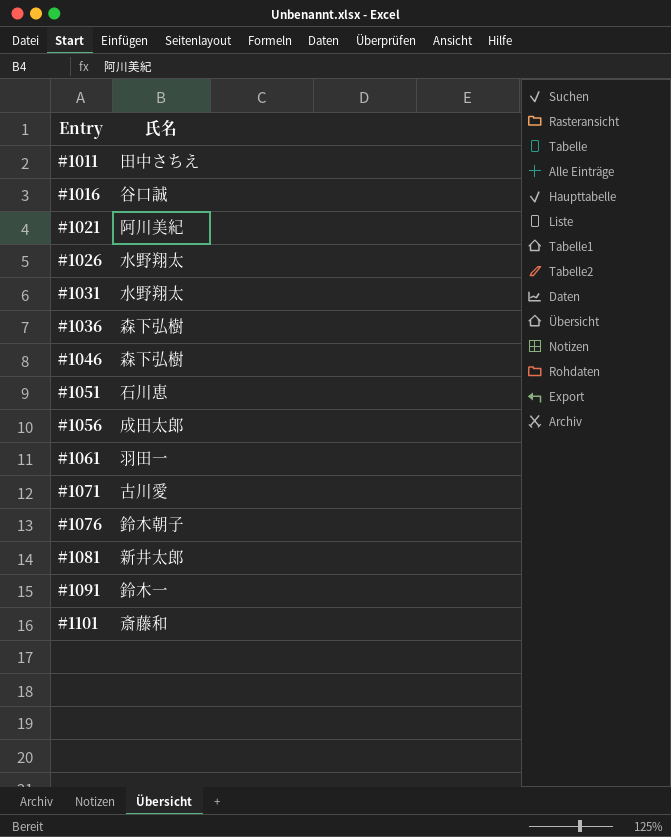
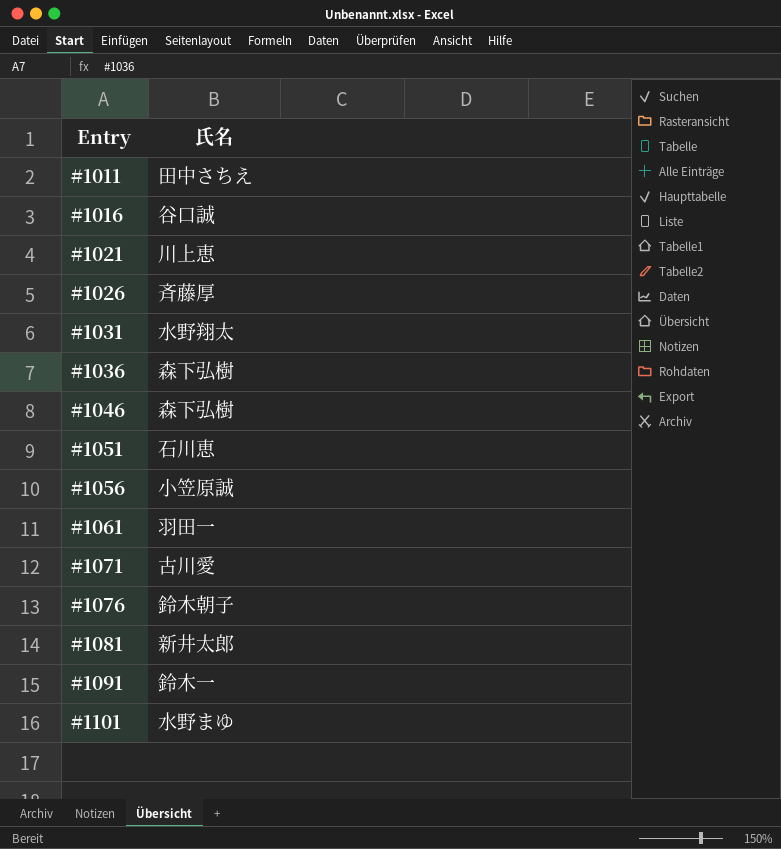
#1021 | 氏名: 阿川美紀 -> 川上恵
#1026 | 氏名: 水野翔太 -> 斉藤厚
#1056 | 氏名: 成田太郎 -> 小笠原誠
#1101 | 氏名: 斎藤和 -> 水野まゆ

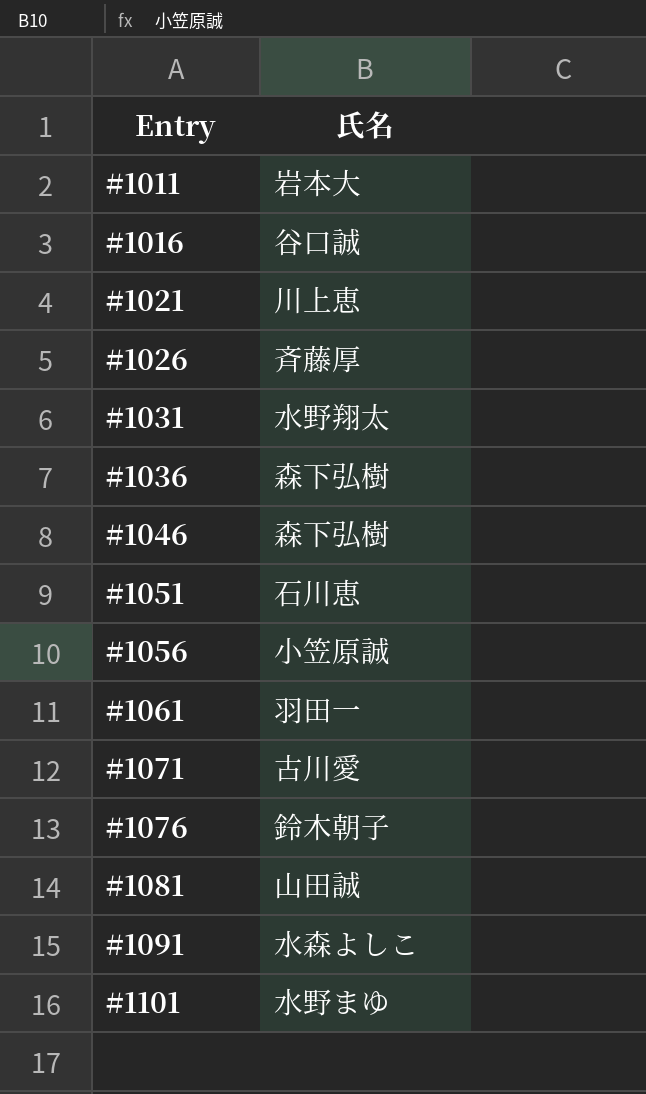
#1011 | 氏名: 田中さちえ -> 岩本大
#1081 | 氏名: 新井太郎 -> 山田誠
#1091 | 氏名: 鈴木一 -> 水森よしこ

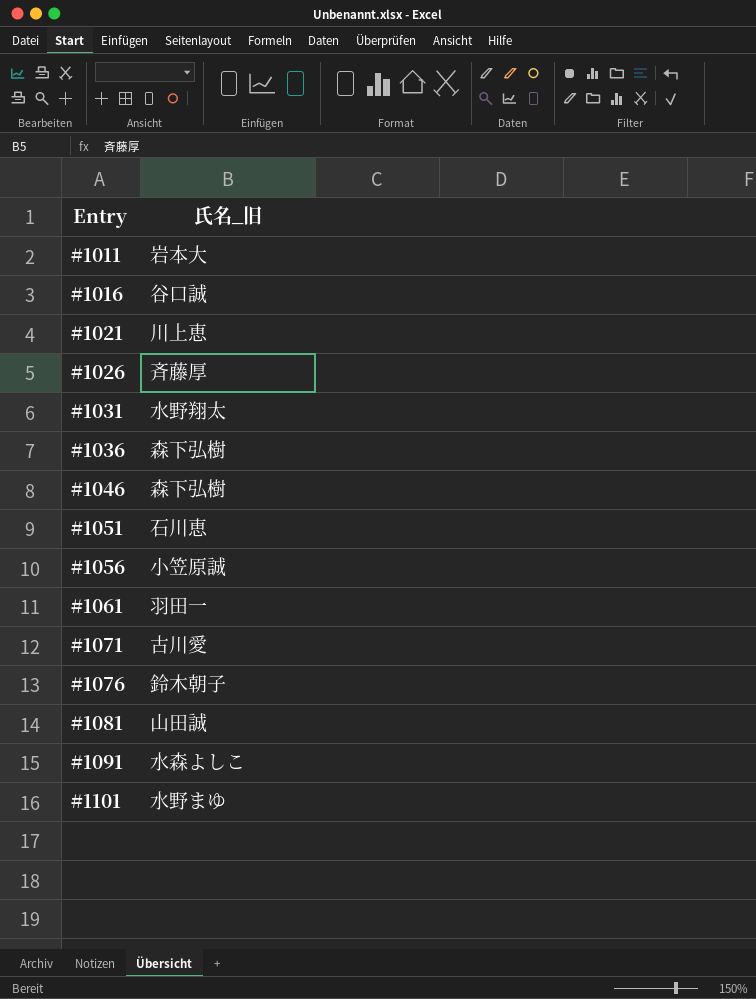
column name: 氏名 -> 氏名_旧

